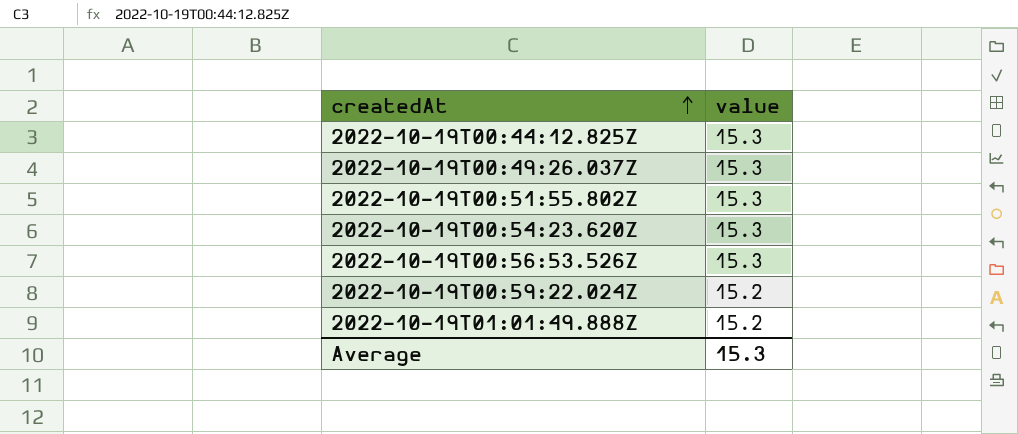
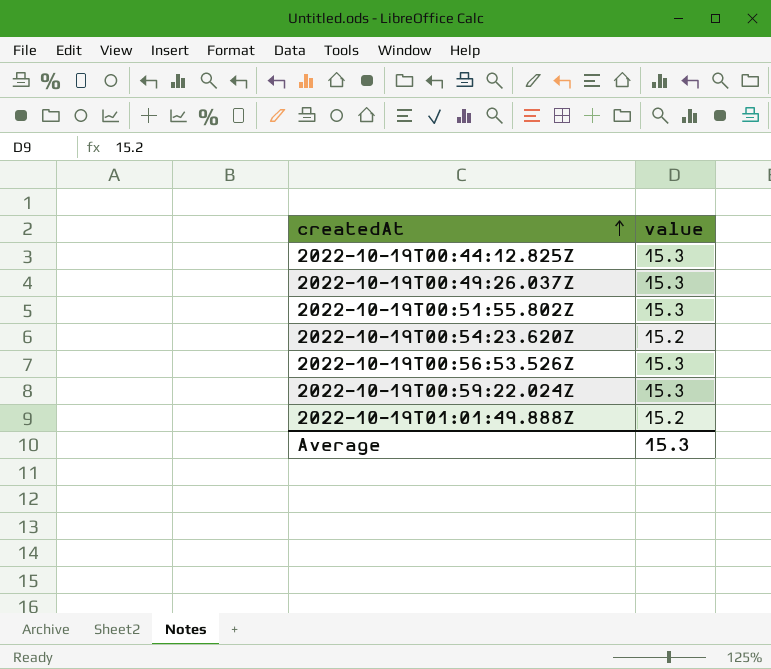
2022-10-19T00:54:23.620Z | value: 15.3 -> 15.2
2022-10-19T00:59:22.024Z | value: 15.2 -> 15.3

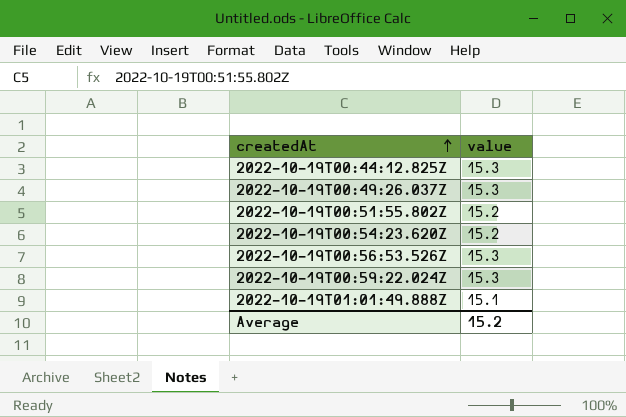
2022-10-19T00:51:55.802Z | value: 15.3 -> 15.2
2022-10-19T01:01:49.888Z | value: 15.2 -> 15.1
Average | value: 15.3 -> 15.2

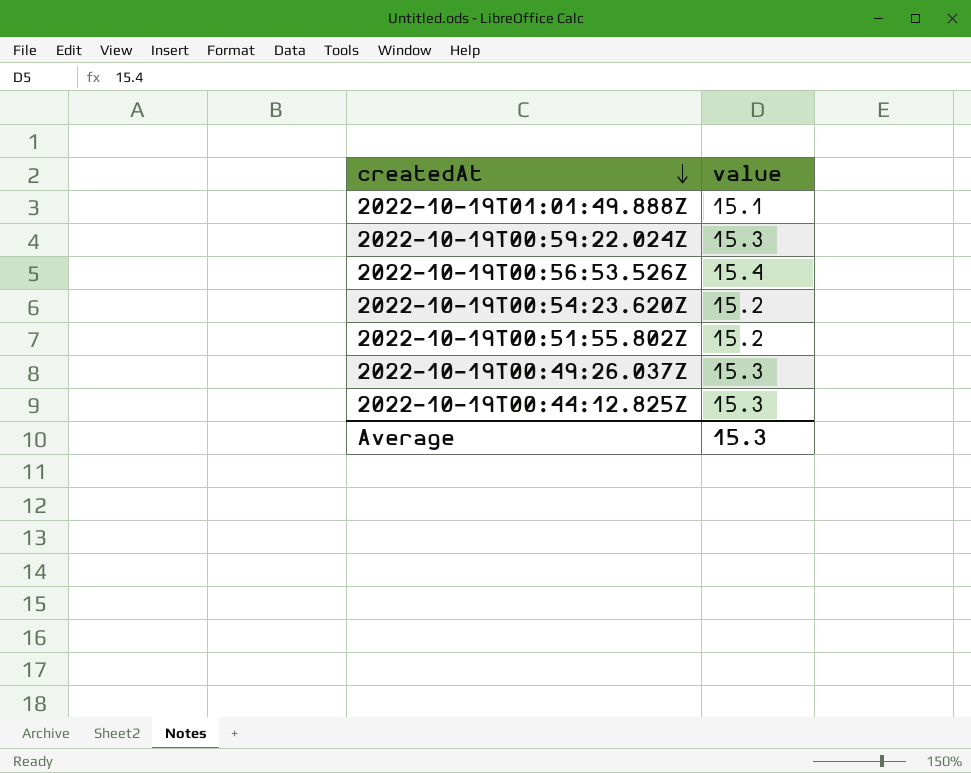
row order: createdAt ascending -> createdAt descending
2022-10-19T00:56:53.526Z | value: 15.3 -> 15.4
Average | value: 15.2 -> 15.3

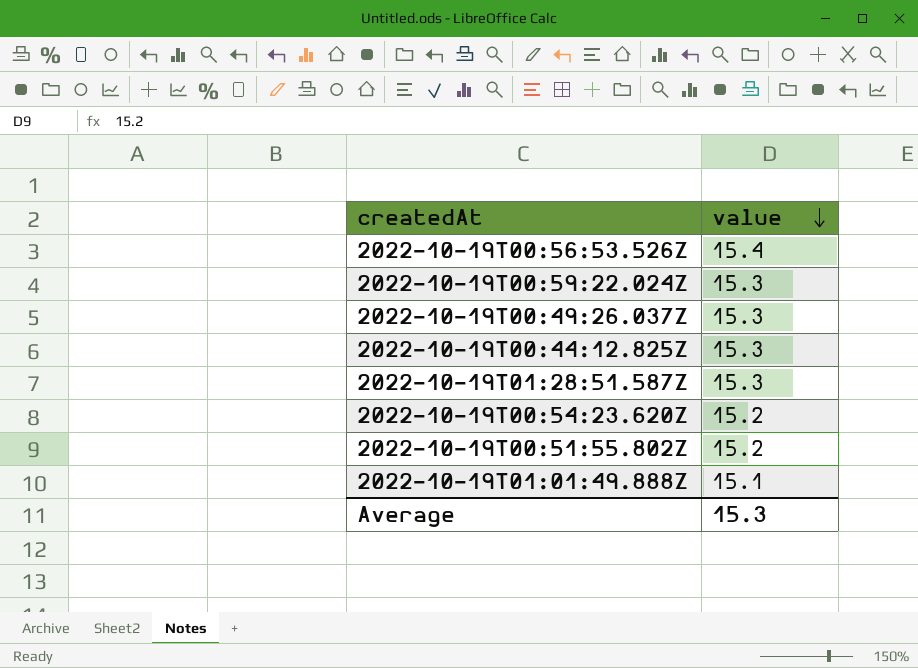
row order: createdAt descending -> value descending
row 2022-10-19T01:28:51.587Z: none -> 15.3

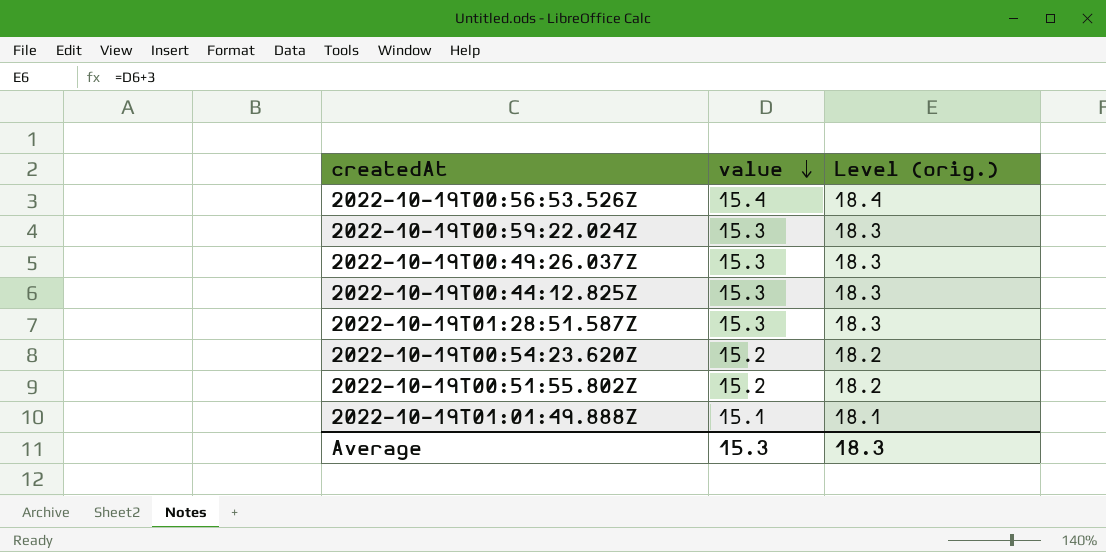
column Level (orig.) | formula: none -> [value] + 3

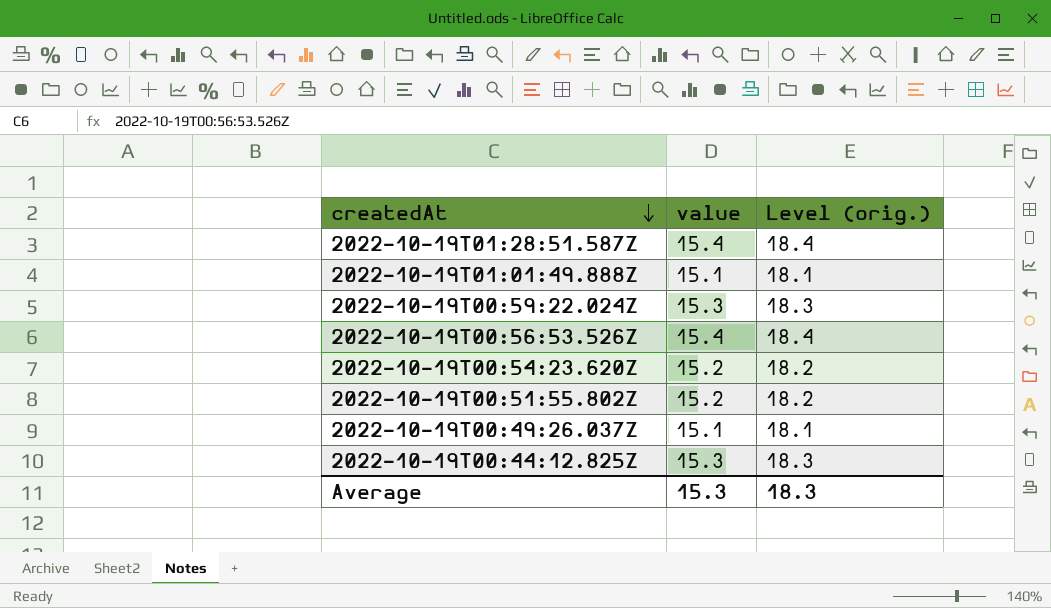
row order: value descending -> createdAt descending
2022-10-19T01:28:51.587Z | value: 15.3 -> 15.4
2022-10-19T01:28:51.587Z | Level (orig.): 18.3 -> 18.4
2022-10-19T00:49:26.037Z | value: 15.3 -> 15.1
2022-10-19T00:49:26.037Z | Level (orig.): 18.3 -> 18.1

